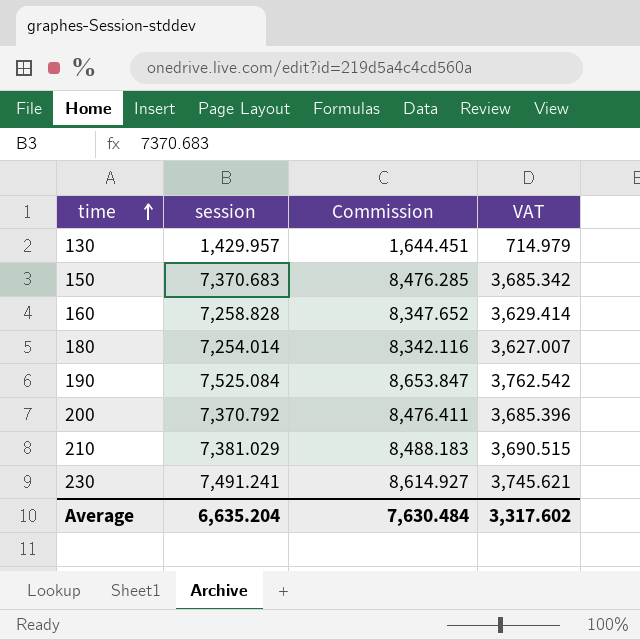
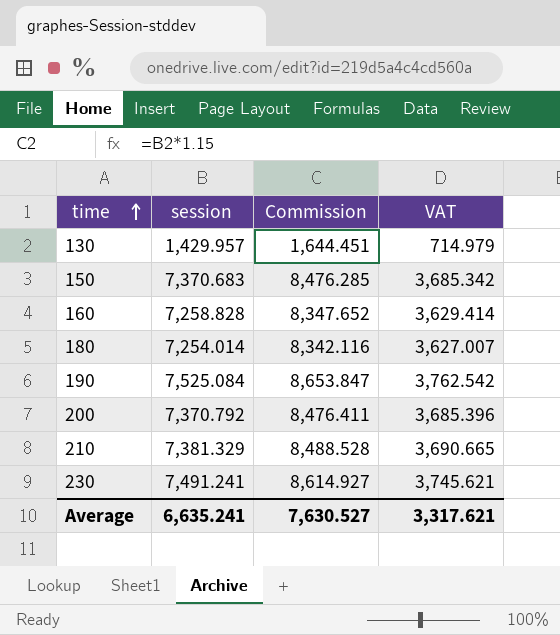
210 | session: 7,381.029 -> 7,381.329
210 | Commission: 8,488.183 -> 8,488.528
210 | VAT: 3,690.515 -> 3,690.665
Average | session: 6,635.204 -> 6,635.241
Average | Commission: 7,630.484 -> 7,630.527
Average | VAT: 3,317.602 -> 3,317.621

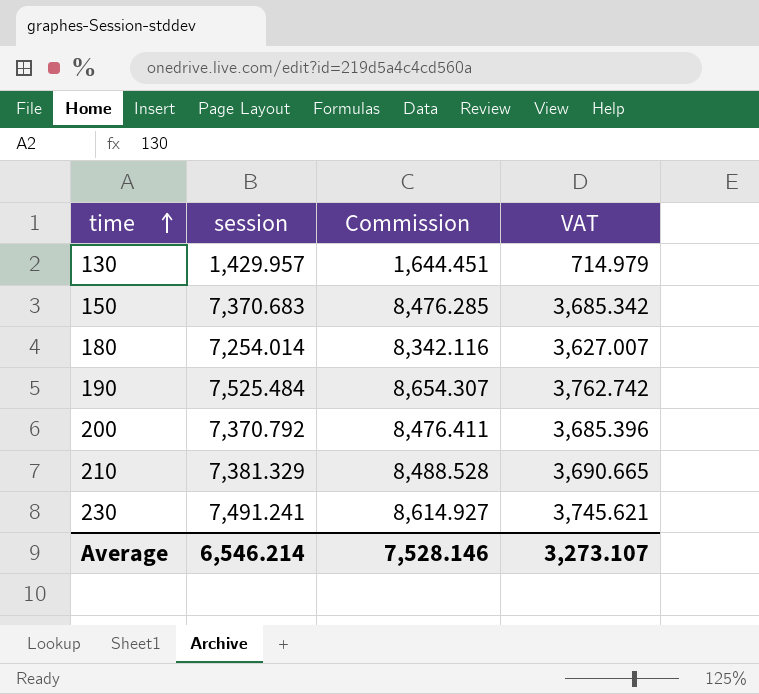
row 160: 7,258.828 | 8,347.652 | 3,629.414 -> none
190 | session: 7,525.084 -> 7,525.484
190 | Commission: 8,653.847 -> 8,654.307
190 | VAT: 3,762.542 -> 3,762.742
Average | session: 6,635.241 -> 6,546.214
Average | Commission: 7,630.527 -> 7,528.146
Average | VAT: 3,317.621 -> 3,273.107

